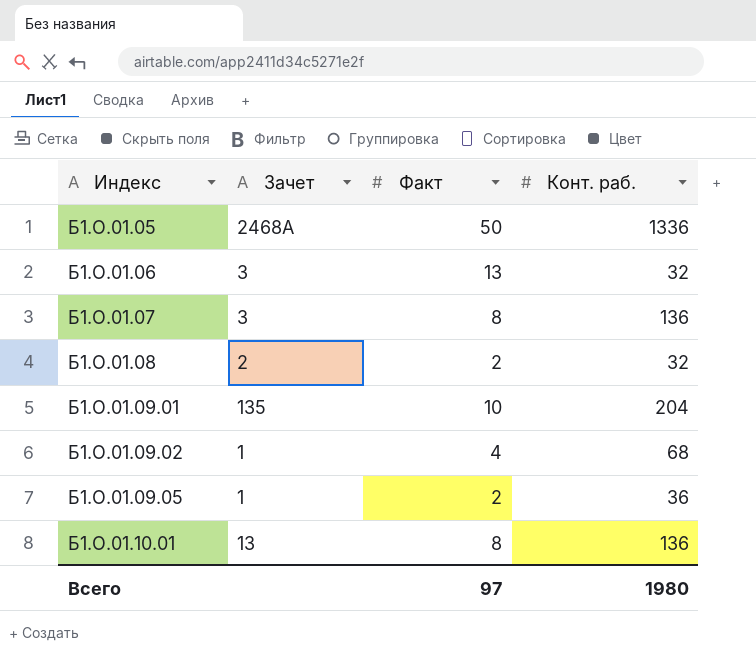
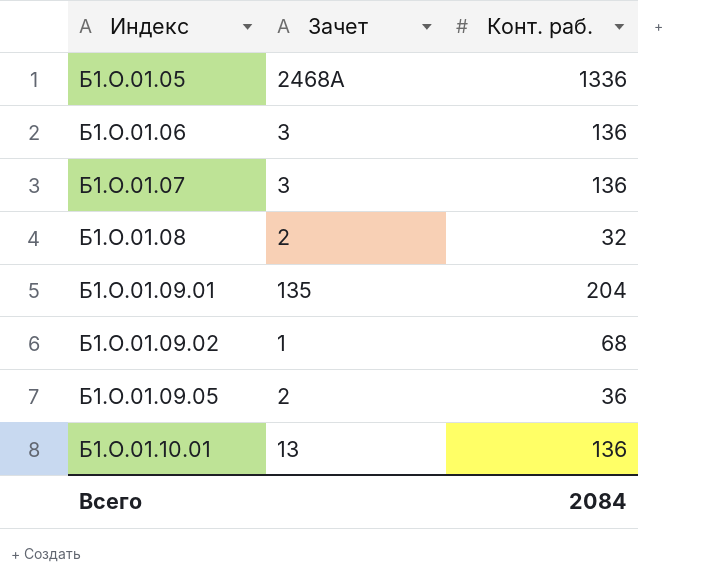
column Факт | position: 3 -> none
Б1.О.01.06 | Конт. раб.: 32 -> 136
Б1.О.01.09.05 | Зачет: 1 -> 2
Всего | Конт. раб.: 1980 -> 2084

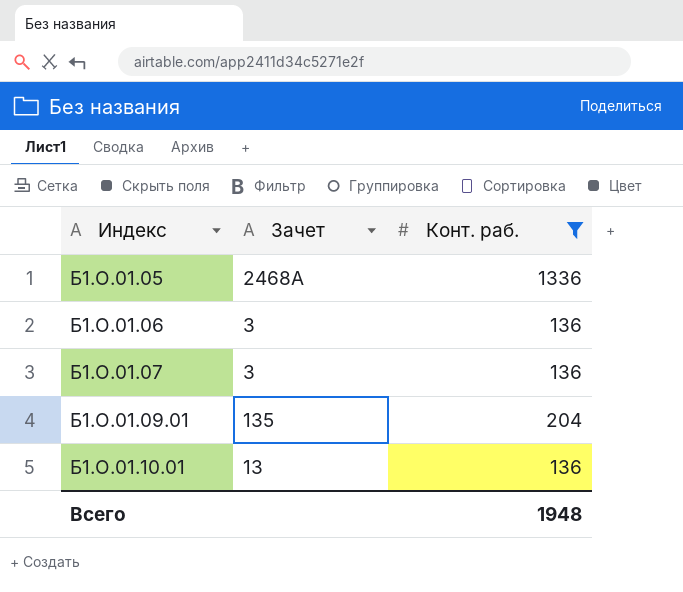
filter: none -> Конт. раб. >= 136
Всего | Конт. раб.: 2084 -> 1948

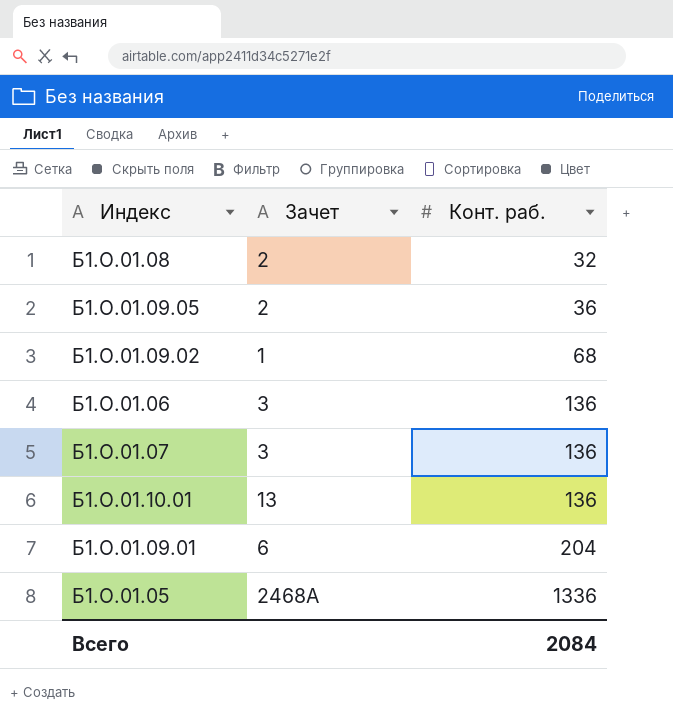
filter: Конт. раб. >= 136 -> none
row order: Индекс ascending -> Конт. раб. ascending
Б1.О.01.09.01 | Зачет: 135 -> 6
Всего | Конт. раб.: 1948 -> 2084

